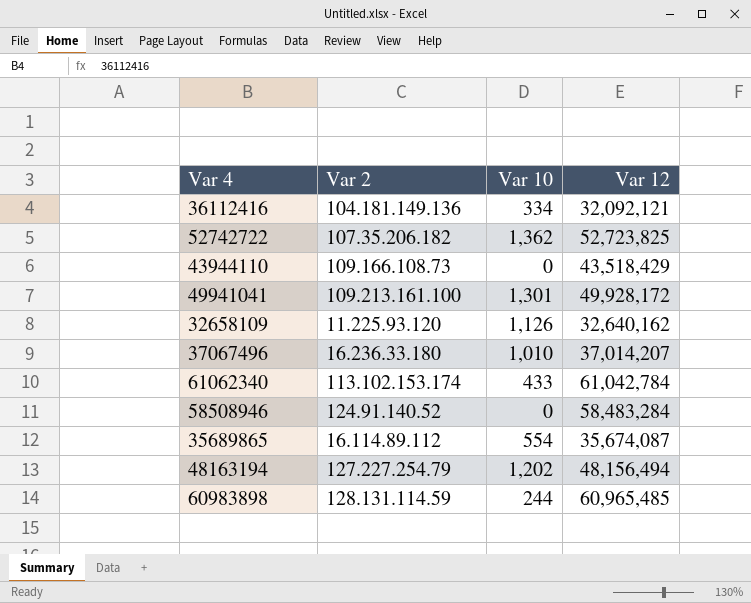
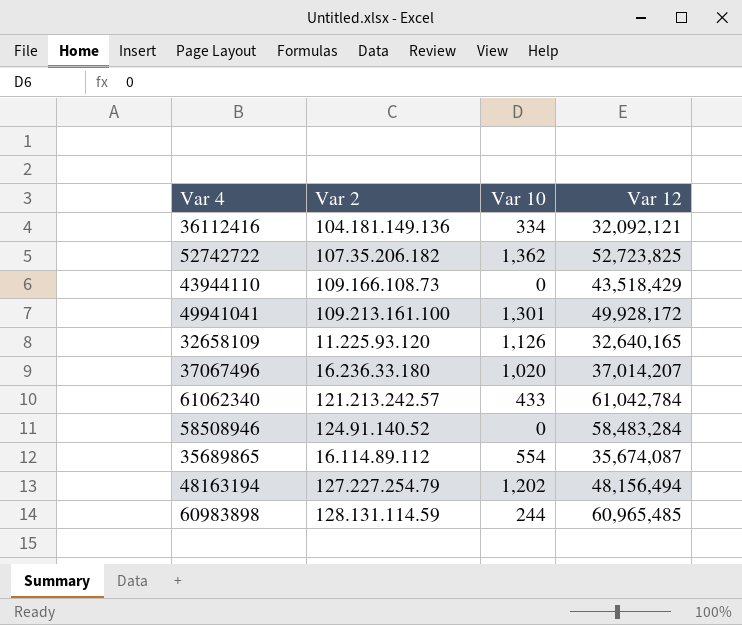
32658109 | Var 12: 32,640,162 -> 32,640,165
37067496 | Var 10: 1,010 -> 1,020
61062340 | Var 2: 113.102.153.174 -> 121.213.242.57

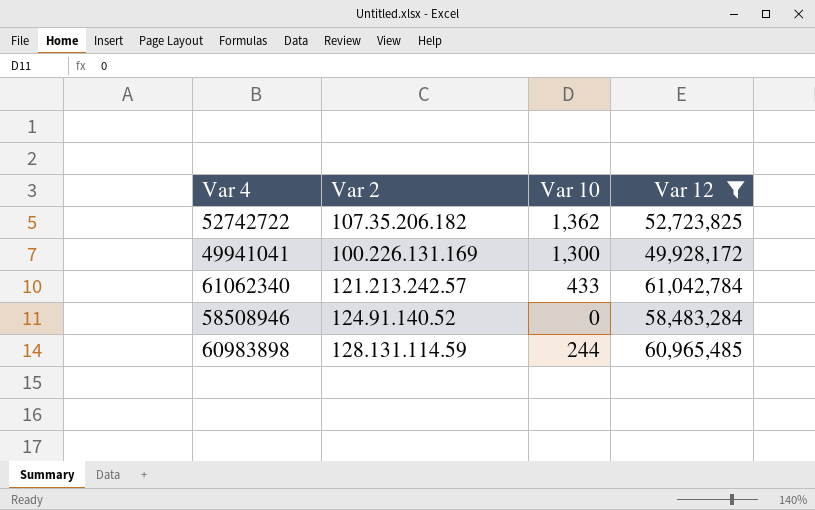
filter: none -> Var 12 >= 49,928,172
49941041 | Var 2: 109.213.161.100 -> 100.226.131.169
49941041 | Var 10: 1,301 -> 1,300

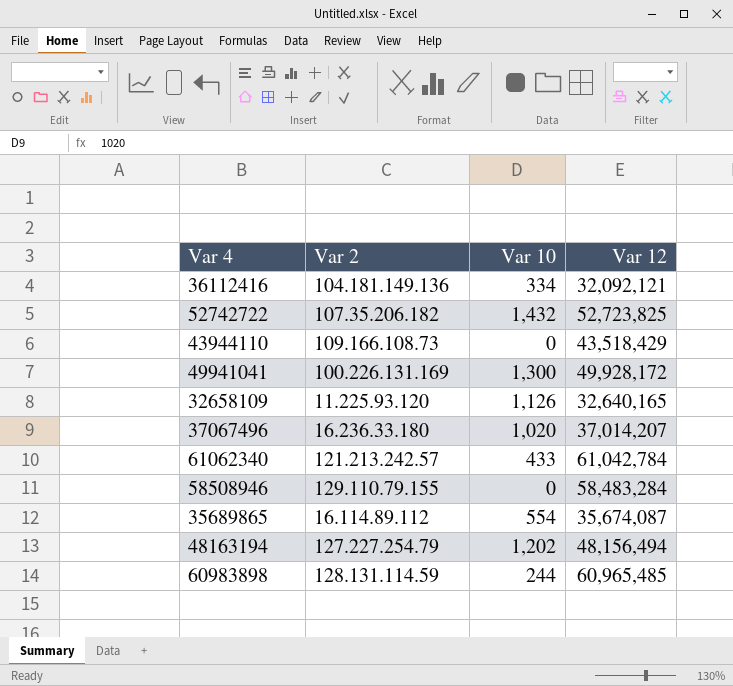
filter: Var 12 >= 49,928,172 -> none
52742722 | Var 10: 1,362 -> 1,432
58508946 | Var 2: 124.91.140.52 -> 129.110.79.155

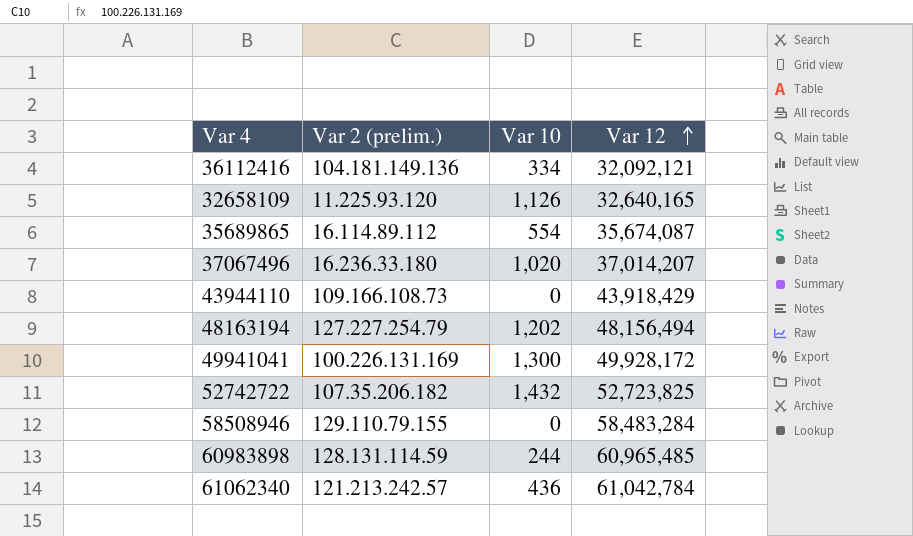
row order: none -> Var 12 ascending
column name: Var 2 -> Var 2 (prelim.)
43944110 | Var 12: 43,518,429 -> 43,918,429
61062340 | Var 10: 433 -> 436

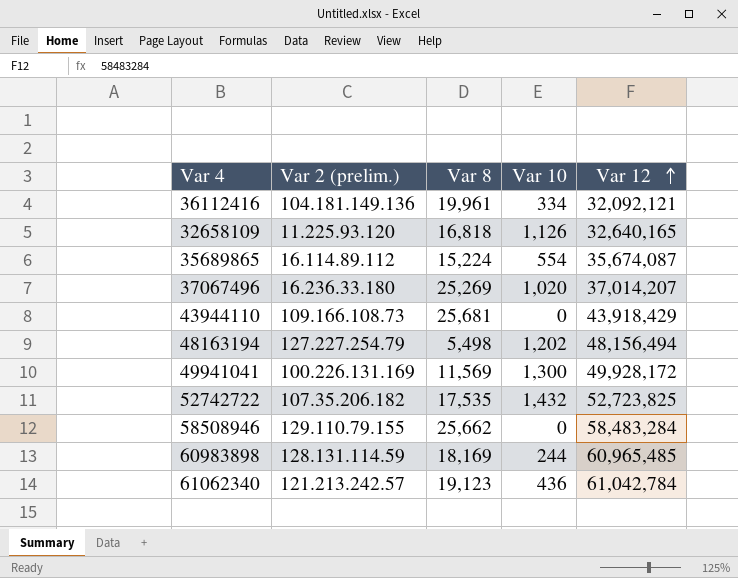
column Var 8 | position: none -> 3

